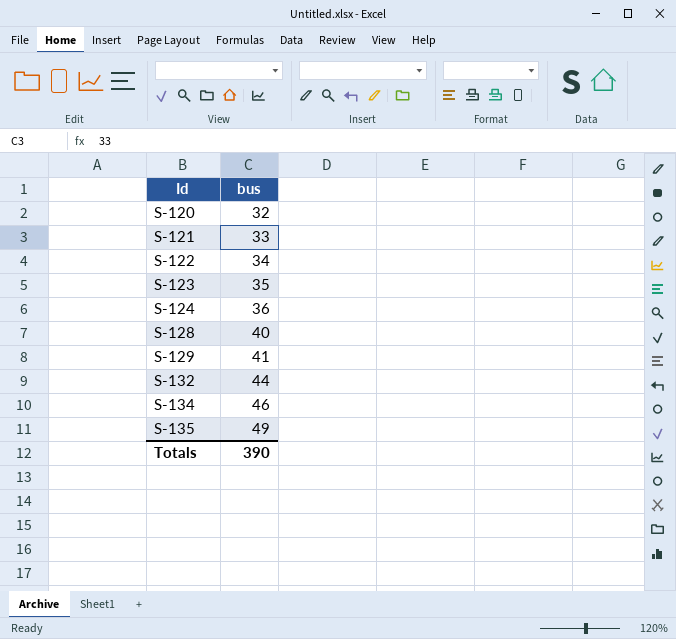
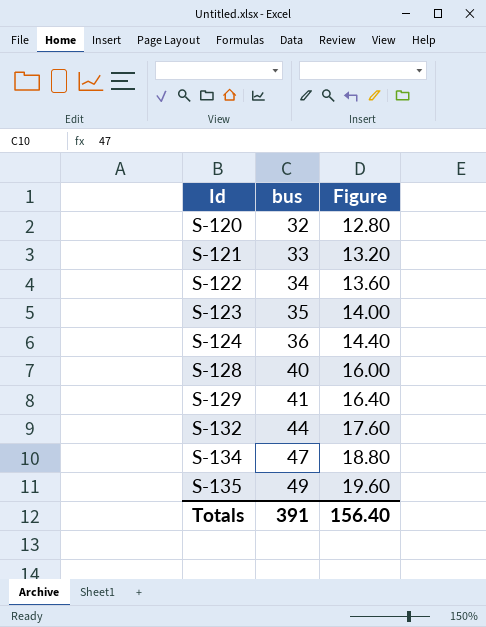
column Figure | formula: none -> [bus] * 0.4
S-134 | bus: 46 -> 47
Totals | bus: 390 -> 391

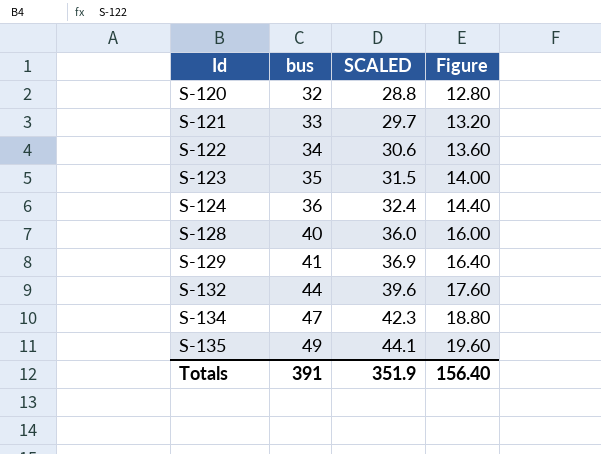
column SCALED | formula: none -> [bus] * 0.9

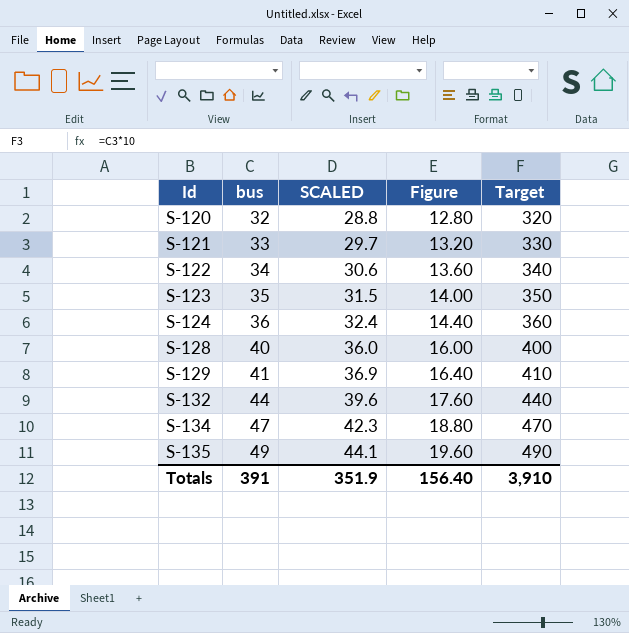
column Target | formula: none -> [bus] * 10

